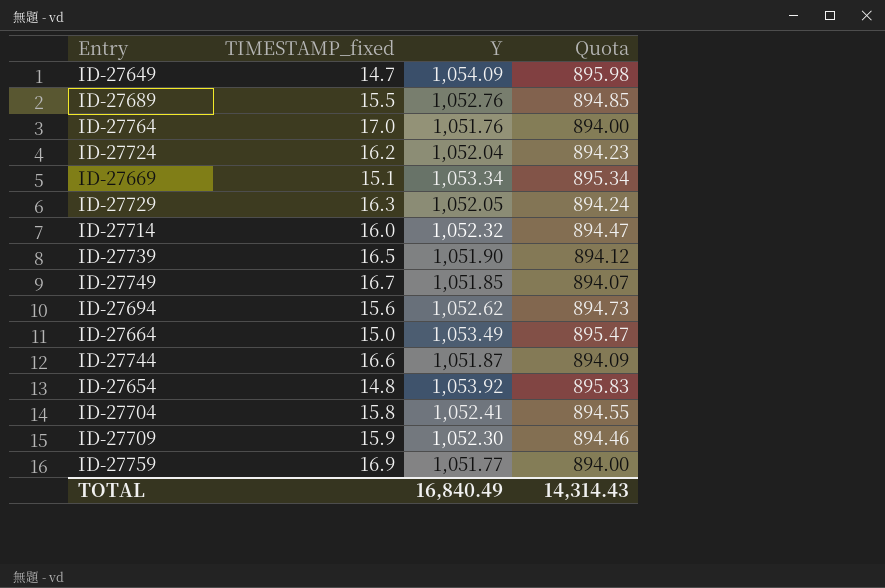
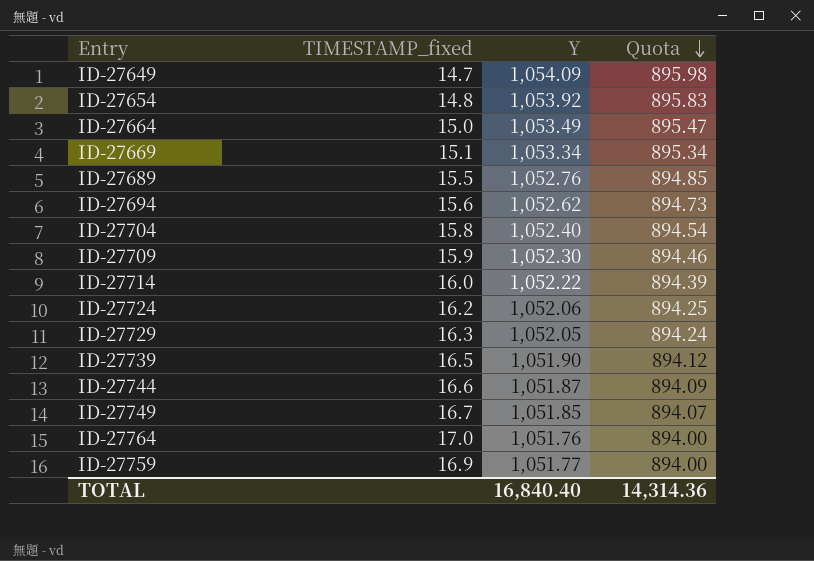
row order: none -> Quota descending
ID-27704 | Y: 1,052.41 -> 1,052.40
ID-27704 | Quota: 894.55 -> 894.54
ID-27714 | Y: 1,052.32 -> 1,052.22
ID-27714 | Quota: 894.47 -> 894.39
ID-27724 | Y: 1,052.04 -> 1,052.06
ID-27724 | Quota: 894.23 -> 894.25
TOTAL | Y: 16,840.49 -> 16,840.40
TOTAL | Quota: 14,314.43 -> 14,314.36

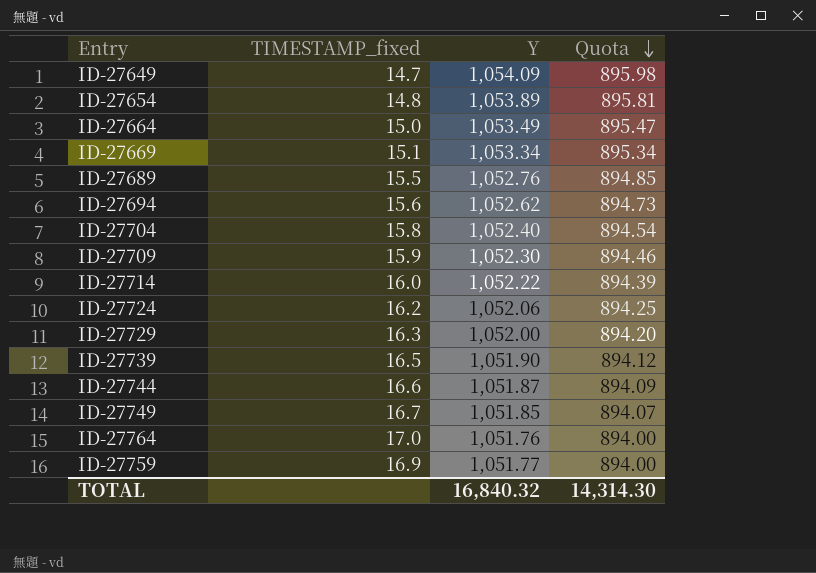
ID-27654 | Y: 1,053.92 -> 1,053.89
ID-27654 | Quota: 895.83 -> 895.81
ID-27729 | Y: 1,052.05 -> 1,052.00
ID-27729 | Quota: 894.24 -> 894.20
TOTAL | Y: 16,840.40 -> 16,840.32
TOTAL | Quota: 14,314.36 -> 14,314.30

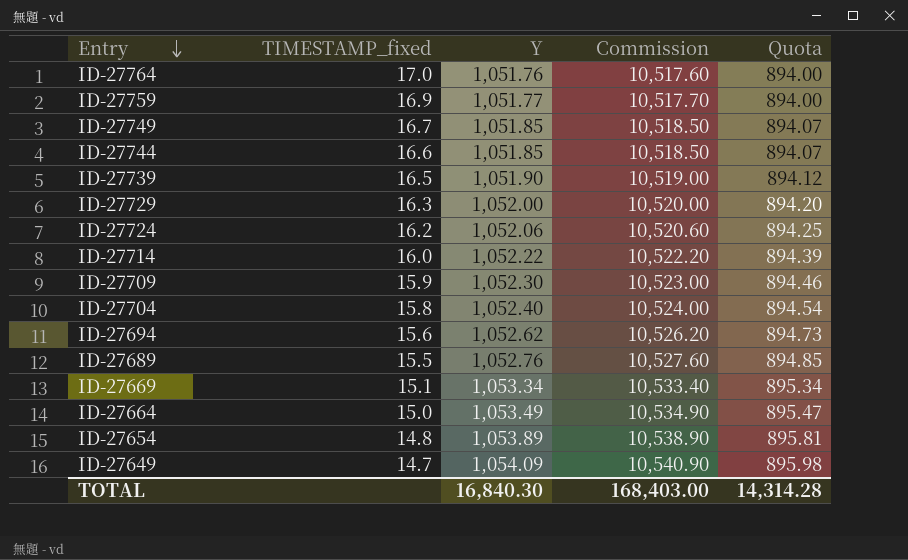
row order: Quota descending -> Entry descending
column Commission | formula: none -> [Y] * 10
ID-27744 | Y: 1,051.87 -> 1,051.85
ID-27744 | Quota: 894.09 -> 894.07
TOTAL | Y: 16,840.32 -> 16,840.30
TOTAL | Quota: 14,314.30 -> 14,314.28

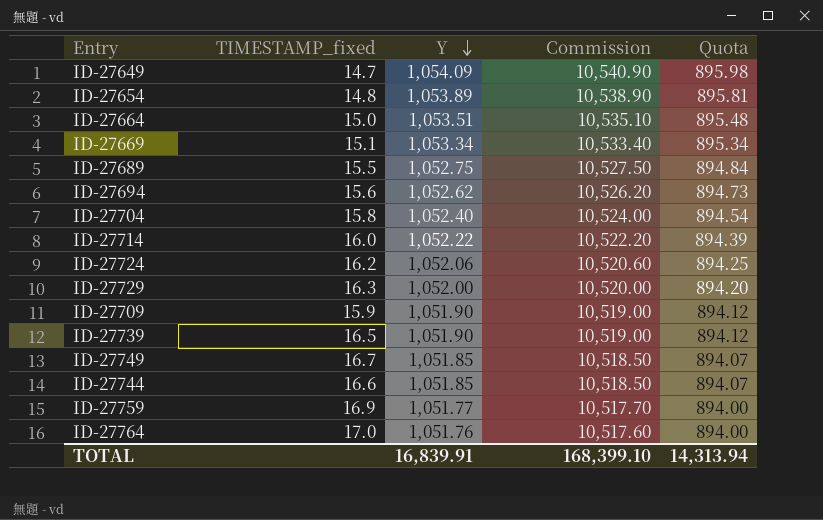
row order: Entry descending -> Y descending
ID-27664 | Y: 1,053.49 -> 1,053.51
ID-27664 | Commission: 10,534.90 -> 10,535.10
ID-27664 | Quota: 895.47 -> 895.48
ID-27689 | Y: 1,052.76 -> 1,052.75
ID-27689 | Commission: 10,527.60 -> 10,527.50
ID-27689 | Quota: 894.85 -> 894.84
ID-27709 | Y: 1,052.30 -> 1,051.90
ID-27709 | Commission: 10,523.00 -> 10,519.00
ID-27709 | Quota: 894.46 -> 894.12
TOTAL | Y: 16,840.30 -> 16,839.91
TOTAL | Commission: 168,403.00 -> 168,399.10
TOTAL | Quota: 14,314.28 -> 14,313.94

